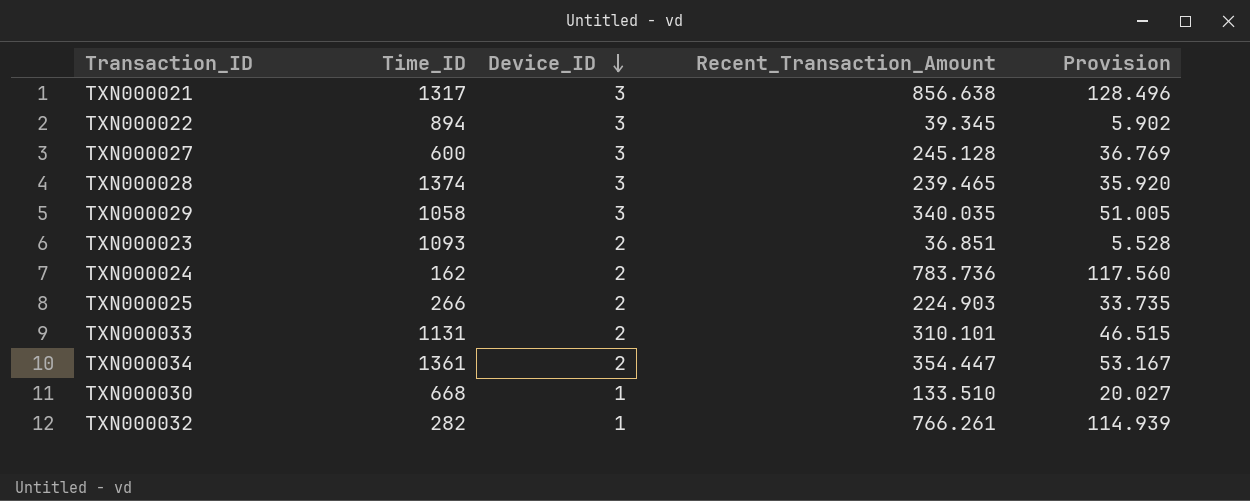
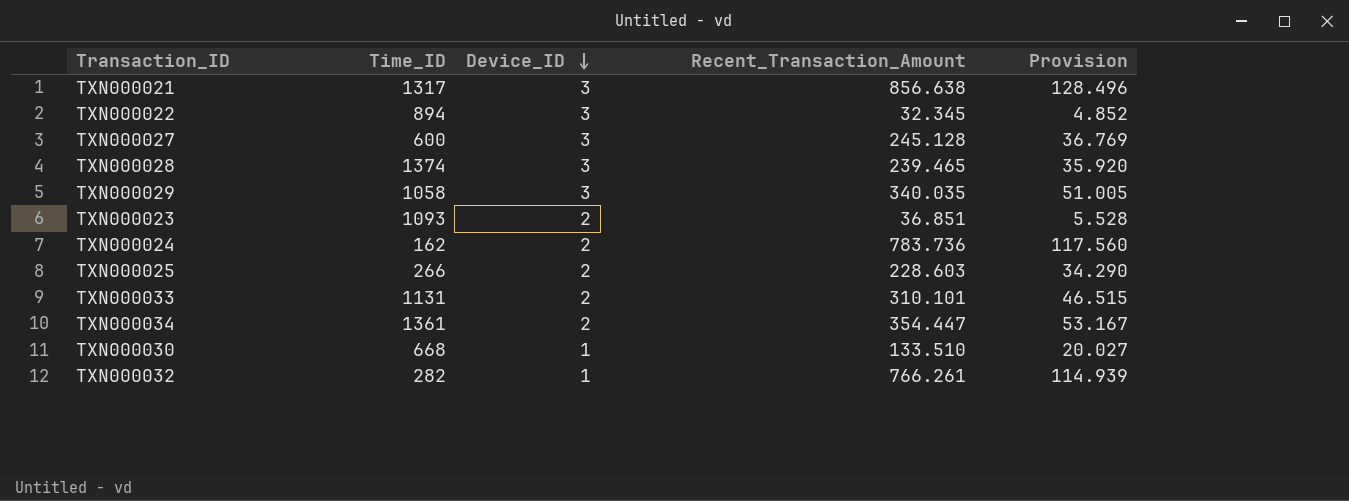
TXN000022 | Recent_Transaction_Amount: 39.345 -> 32.345
TXN000022 | Provision: 5.902 -> 4.852
TXN000025 | Recent_Transaction_Amount: 224.903 -> 228.603
TXN000025 | Provision: 33.735 -> 34.290

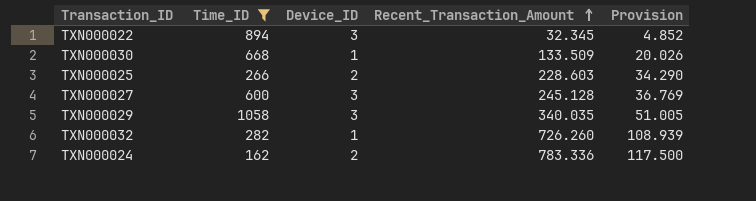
filter: none -> Time_ID <= 1058
row order: Device_ID descending -> Recent_Transaction_Amount ascending
TXN000030 | Recent_Transaction_Amount: 133.510 -> 133.509
TXN000030 | Provision: 20.027 -> 20.026
TXN000032 | Recent_Transaction_Amount: 766.261 -> 726.260
TXN000032 | Provision: 114.939 -> 108.939
TXN000024 | Recent_Transaction_Amount: 783.736 -> 783.336
TXN000024 | Provision: 117.560 -> 117.500

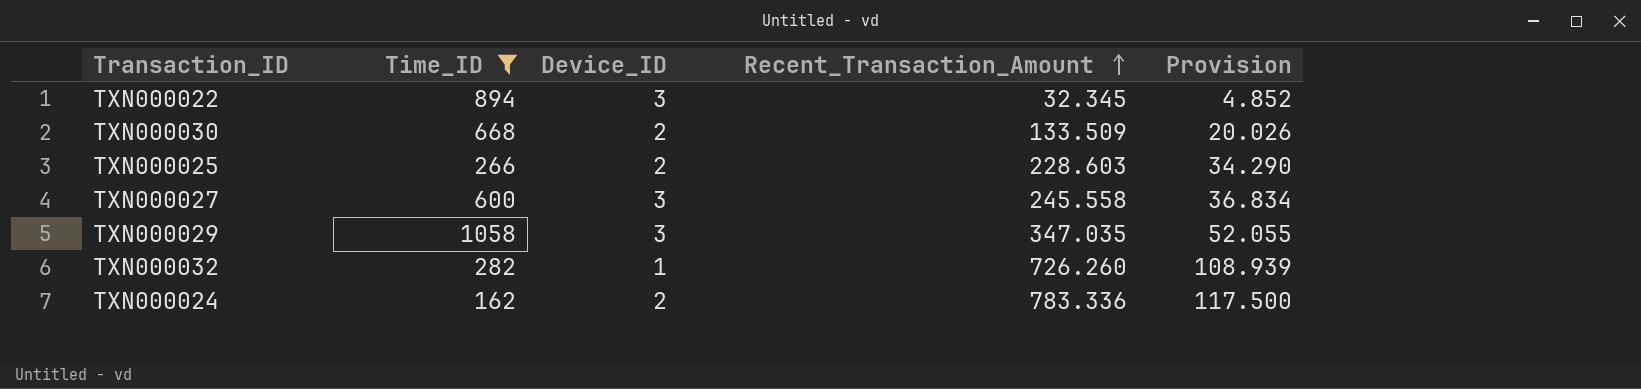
TXN000030 | Device_ID: 1 -> 2
TXN000027 | Recent_Transaction_Amount: 245.128 -> 245.558
TXN000027 | Provision: 36.769 -> 36.834
TXN000029 | Recent_Transaction_Amount: 340.035 -> 347.035
TXN000029 | Provision: 51.005 -> 52.055

